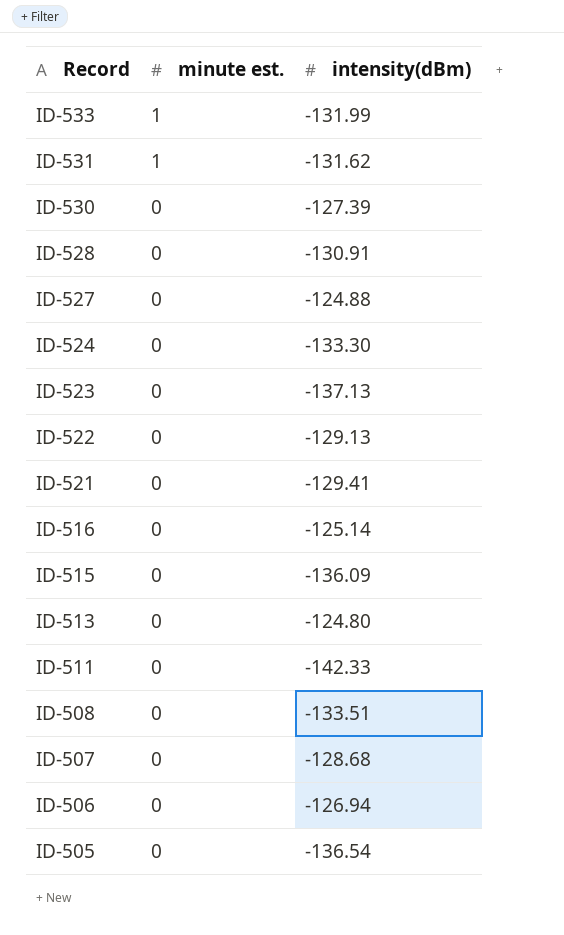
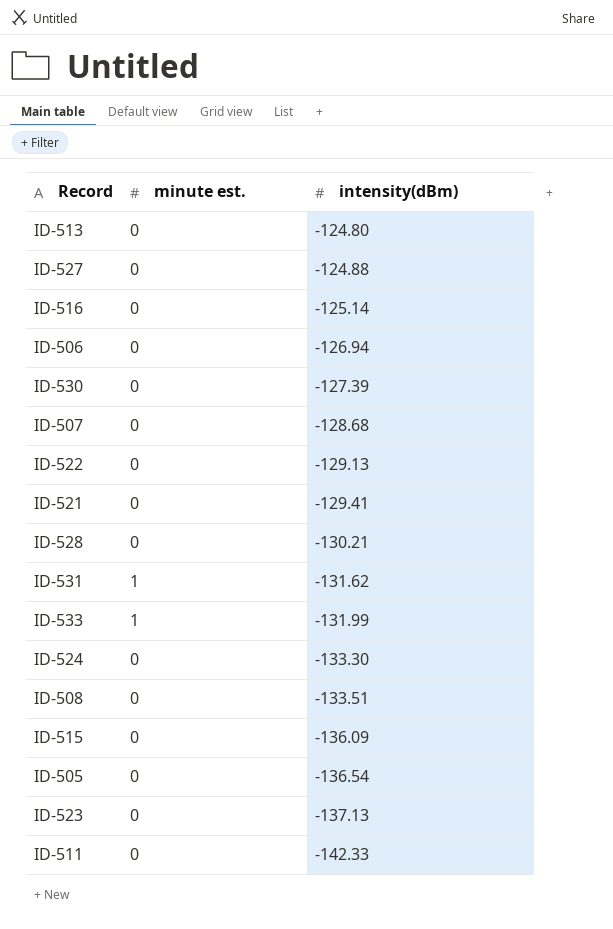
row order: Record descending -> intensity(dBm) descending
ID-528 | intensity(dBm): -130.91 -> -130.21

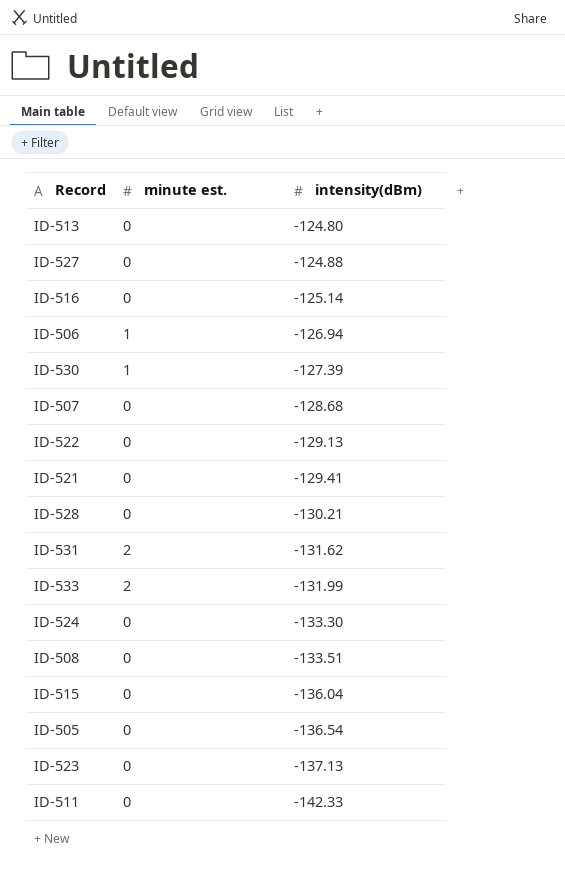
ID-506 | minute est.: 0 -> 1
ID-530 | minute est.: 0 -> 1
ID-531 | minute est.: 1 -> 2
ID-533 | minute est.: 1 -> 2
ID-515 | intensity(dBm): -136.09 -> -136.04

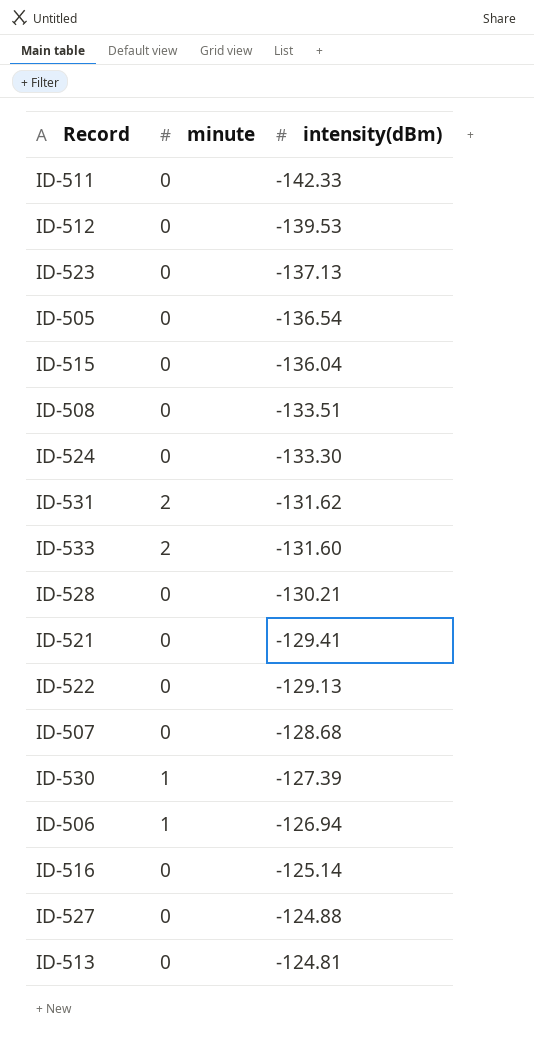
row order: intensity(dBm) descending -> intensity(dBm) ascending
column name: minute est. -> minute
row ID-512: none -> 0 | -139.53
ID-533 | intensity(dBm): -131.99 -> -131.60
ID-513 | intensity(dBm): -124.80 -> -124.81

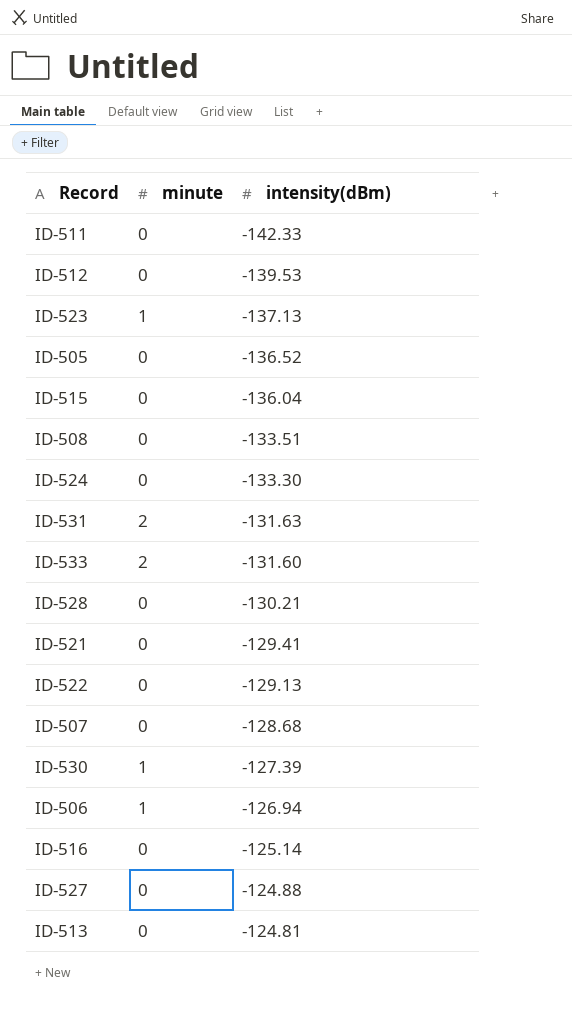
ID-523 | minute: 0 -> 1
ID-505 | intensity(dBm): -136.54 -> -136.52
ID-531 | intensity(dBm): -131.62 -> -131.63

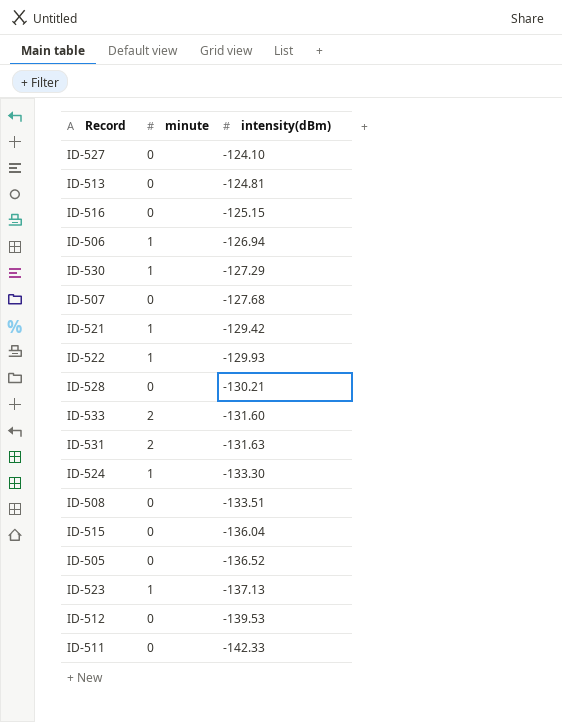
row order: intensity(dBm) ascending -> intensity(dBm) descending
ID-527 | intensity(dBm): -124.88 -> -124.10
ID-516 | intensity(dBm): -125.14 -> -125.15
ID-530 | intensity(dBm): -127.39 -> -127.29
ID-507 | intensity(dBm): -128.68 -> -127.68
ID-521 | minute: 0 -> 1
ID-521 | intensity(dBm): -129.41 -> -129.42
ID-522 | minute: 0 -> 1
ID-522 | intensity(dBm): -129.13 -> -129.93
ID-524 | minute: 0 -> 1

